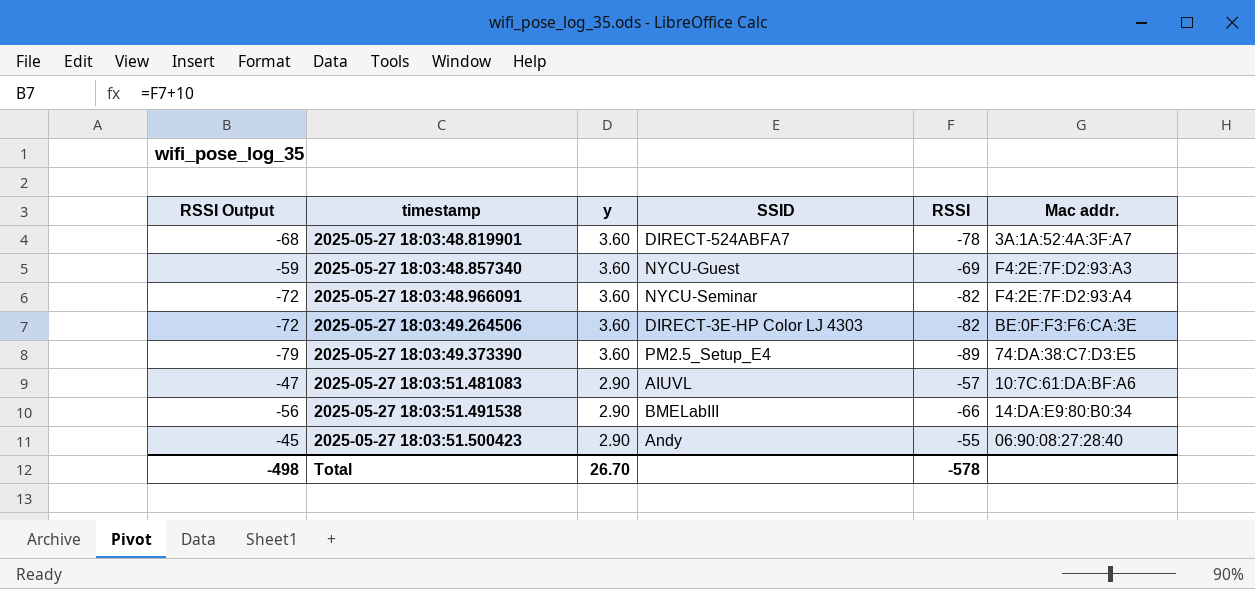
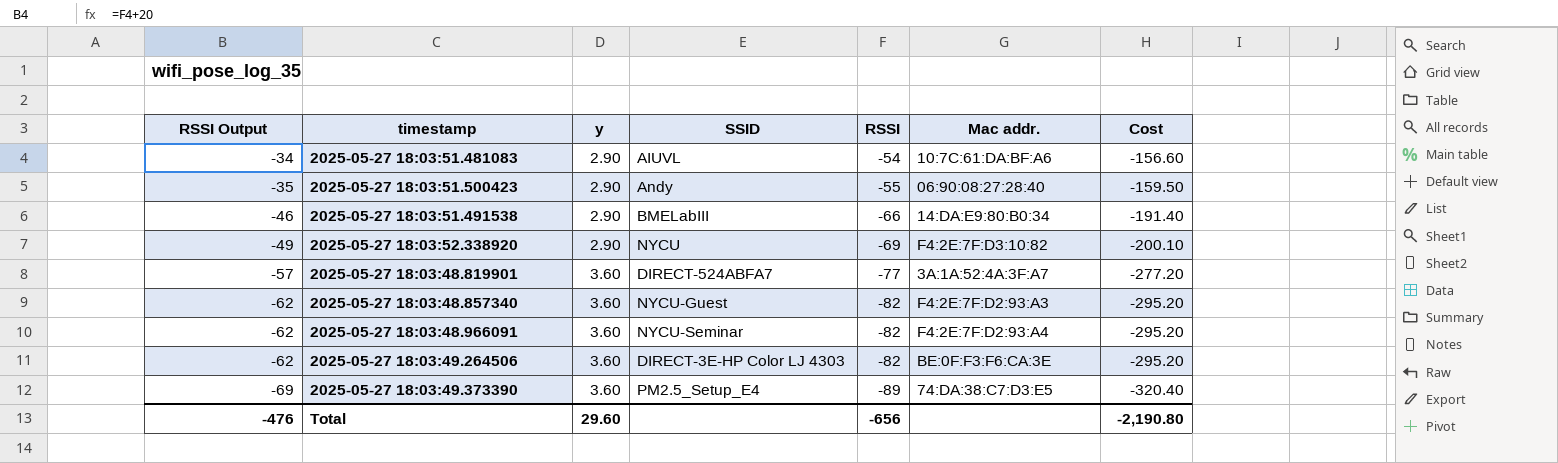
row order: timestamp ascending -> RSSI Output descending
column RSSI Output | formula: [RSSI] + 10 -> [RSSI] + 20
column Cost | formula: none -> [y] * [RSSI]
2025-05-27 18:03:51.481083 | RSSI: -57 -> -54
row 2025-05-27 18:03:52.338920: none -> -49 | 2.90 | NYCU | -69 | F4:2E:7F:D3:10:82 | -200.10
2025-05-27 18:03:48.819901 | RSSI: -78 -> -77
2025-05-27 18:03:48.857340 | RSSI: -69 -> -82
Total | RSSI Output: -498 -> -476
Total | y: 26.70 -> 29.60
Total | RSSI: -578 -> -656

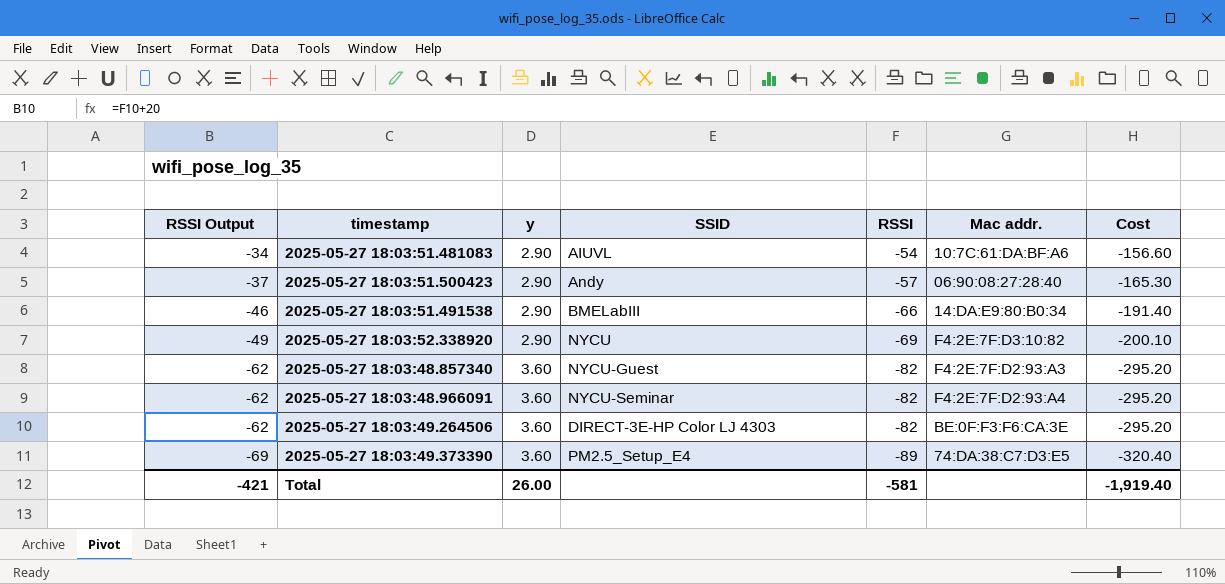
row 2025-05-27 18:03:48.819901: -57 | 3.60 | DIRECT-524ABFA7 | -77 | 3A:1A:52:4A:3F:A7 | -277.20 -> none
2025-05-27 18:03:51.500423 | RSSI Output: -35 -> -37
2025-05-27 18:03:51.500423 | RSSI: -55 -> -57
2025-05-27 18:03:51.500423 | Cost: -159.50 -> -165.30
Total | RSSI Output: -476 -> -421
Total | y: 29.60 -> 26.00
Total | RSSI: -656 -> -581
Total | Cost: -2,190.80 -> -1,919.40

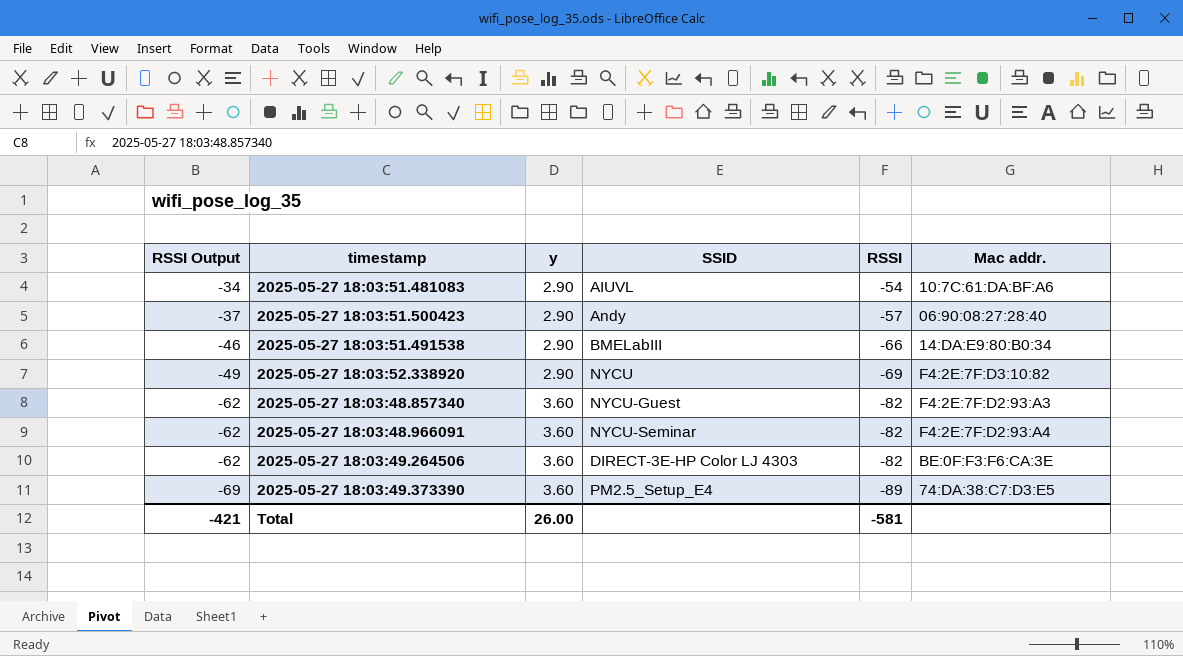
column Cost | formula: [y] * [RSSI] -> none

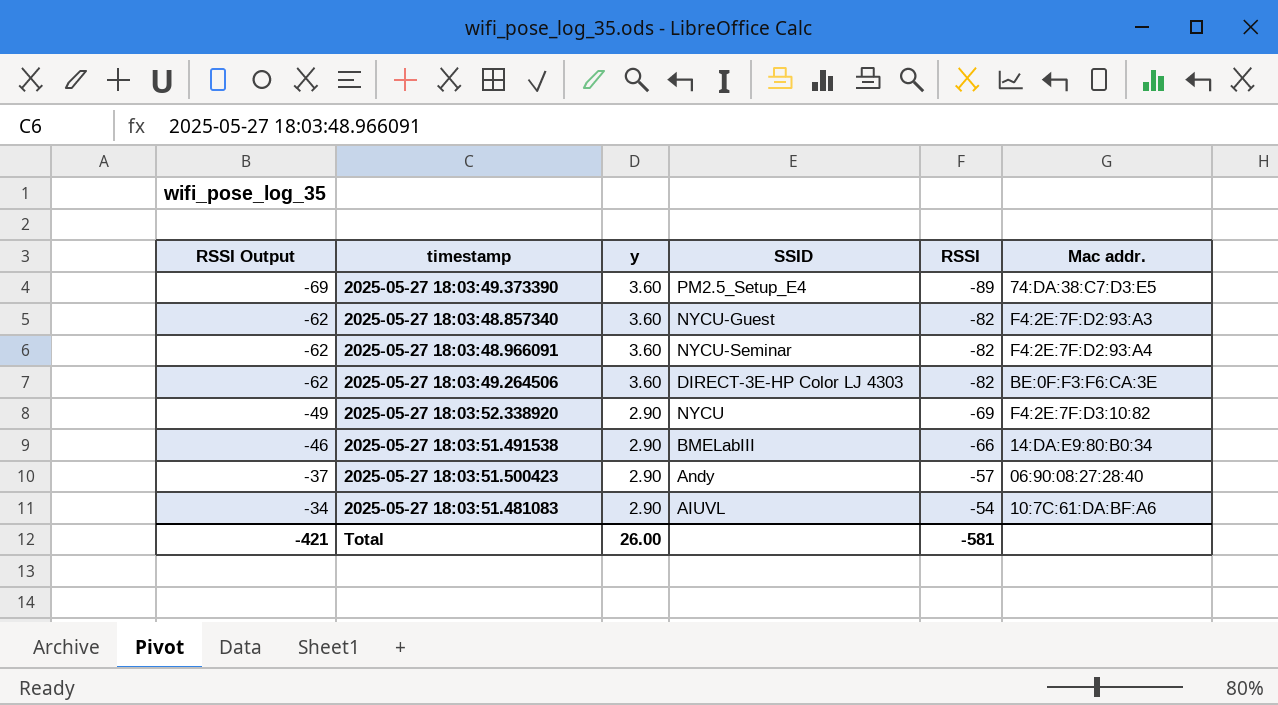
row order: RSSI Output descending -> RSSI Output ascending

